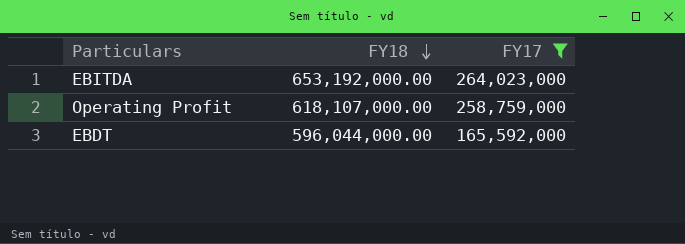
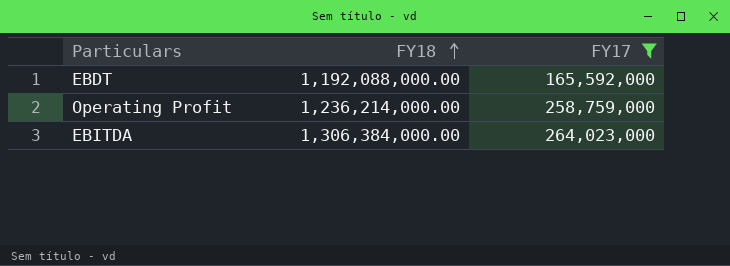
row order: FY18 descending -> FY18 ascending
EBDT | FY18: 596,044,000.00 -> 1,192,088,000.00
Operating Profit | FY18: 618,107,000.00 -> 1,236,214,000.00
EBITDA | FY18: 653,192,000.00 -> 1,306,384,000.00

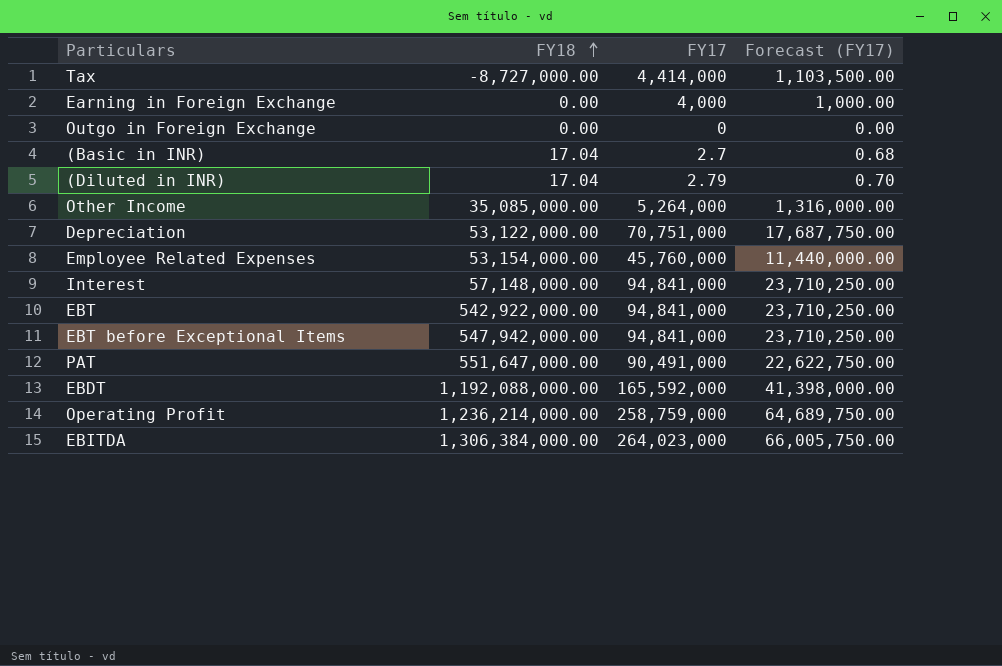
filter: FY17 >= 165,592,000 -> none
column Forecast (FY17) | formula: none -> [FY17] * 0.25

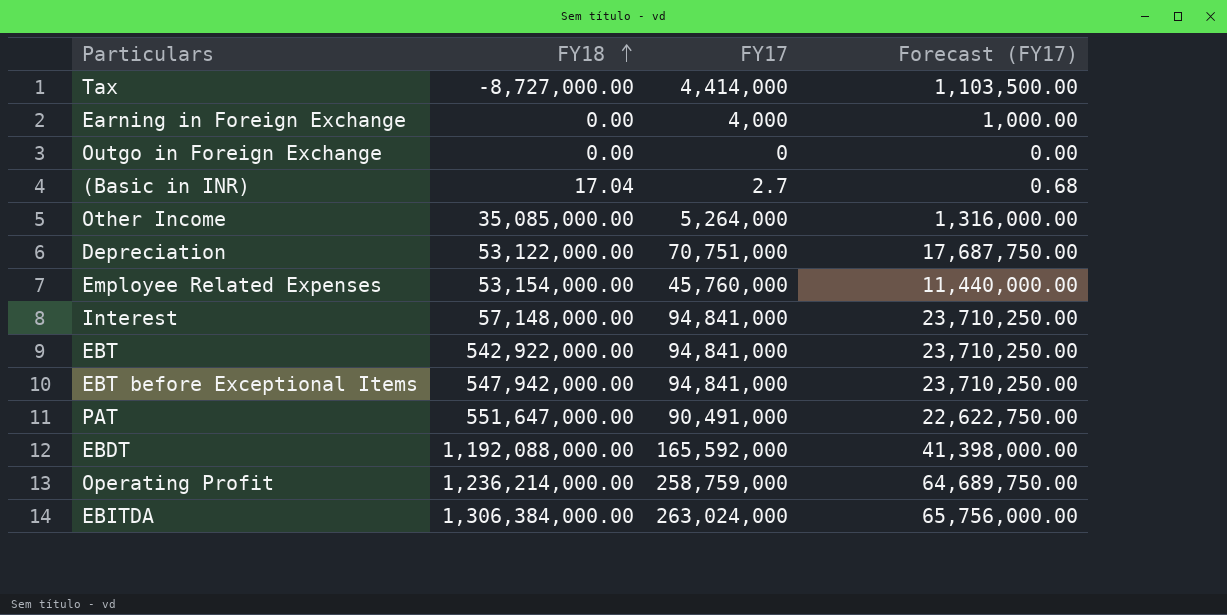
row (Diluted in INR): 17.04 | 2.79 | 0.70 -> none
EBITDA | FY17: 264,023,000 -> 263,024,000
EBITDA | Forecast (FY17): 66,005,750.00 -> 65,756,000.00

